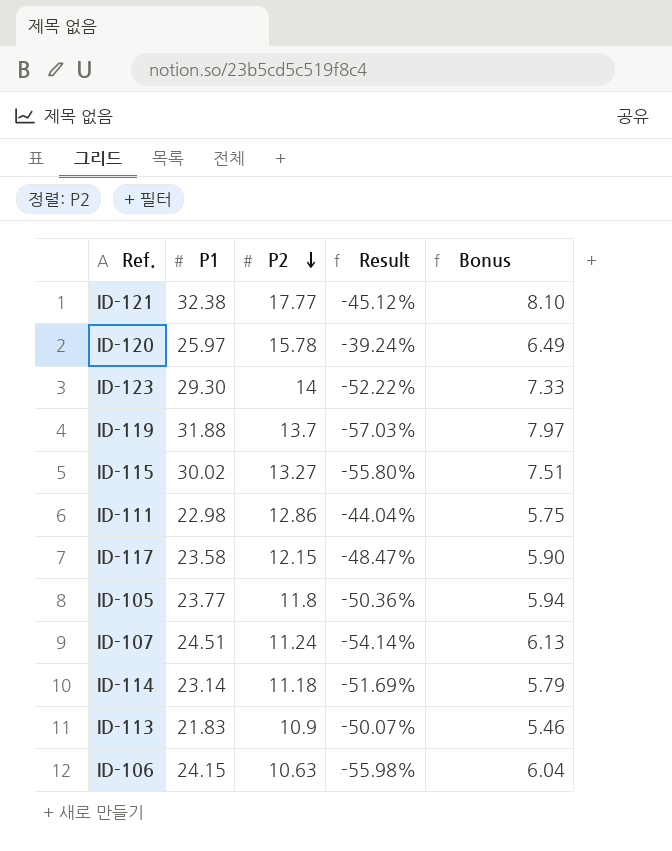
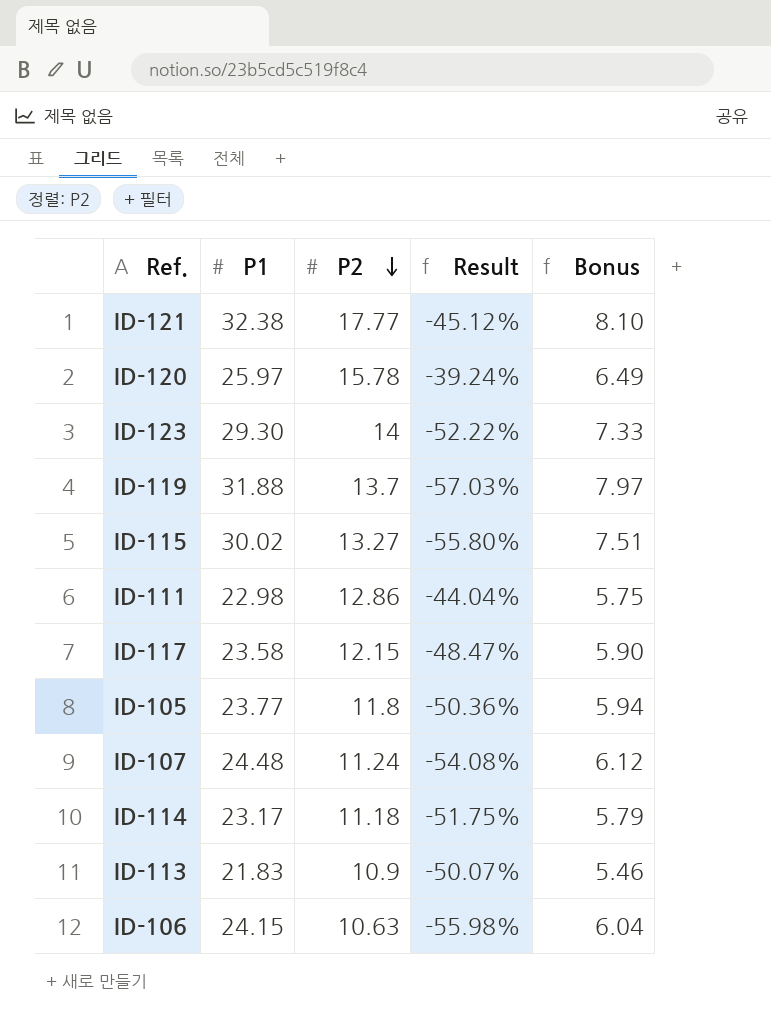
ID-107 | P1: 24.51 -> 24.48
ID-107 | Result: -54.14% -> -54.08%
ID-107 | Bonus: 6.13 -> 6.12
ID-114 | P1: 23.14 -> 23.17
ID-114 | Result: -51.69% -> -51.75%

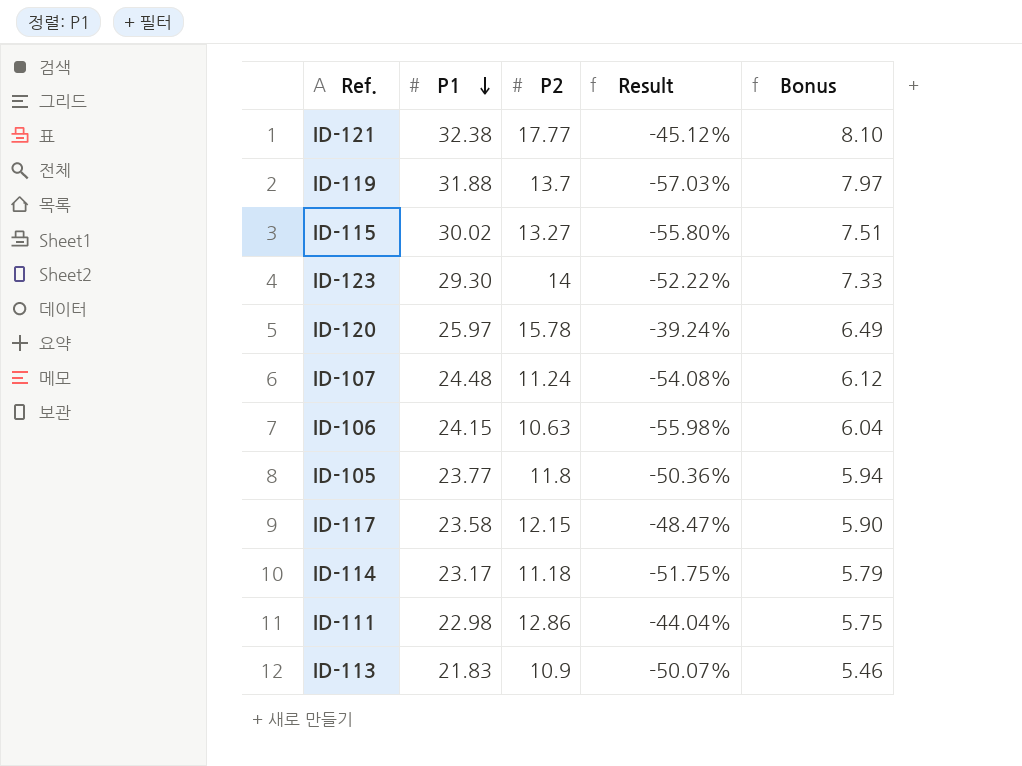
row order: P2 descending -> P1 descending

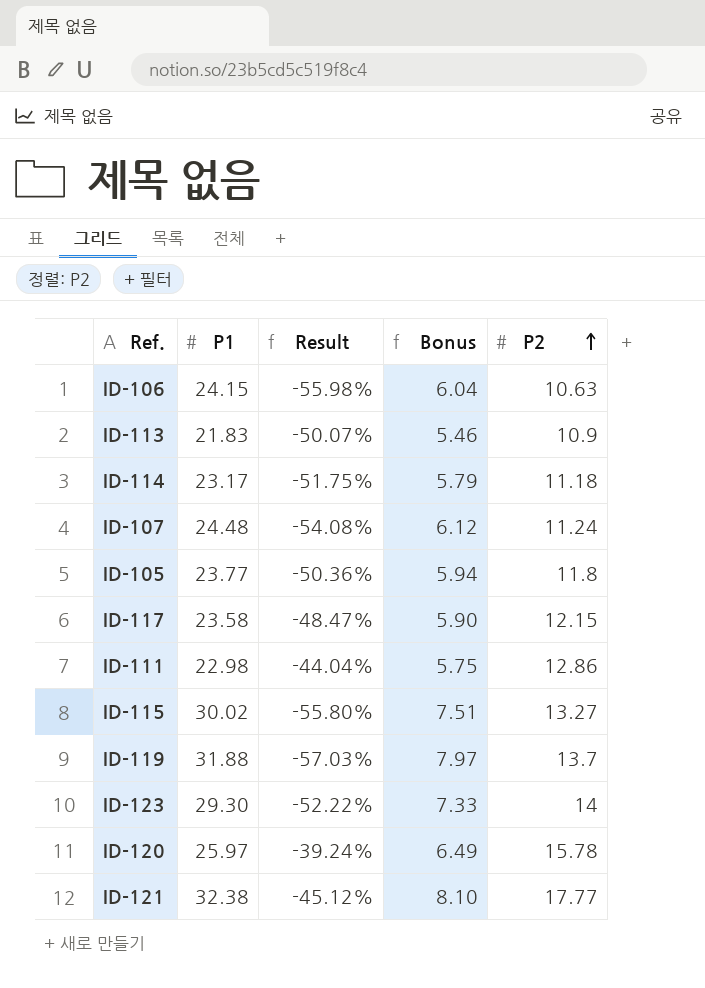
row order: P1 descending -> P2 ascending
column P2 | position: 3 -> 5

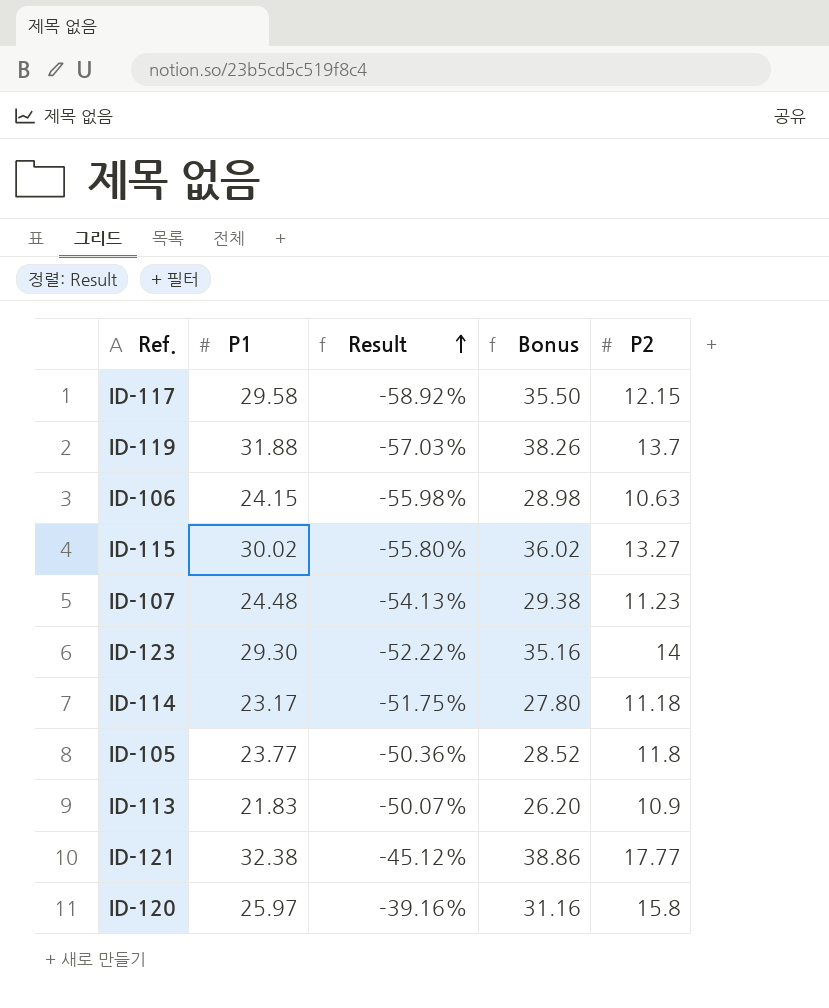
row order: P2 ascending -> Result ascending
column Bonus | formula: [P1] * 0.25 -> [P1] * 1.2
row ID-111: 22.98 | -44.04% | 5.75 | 12.86 -> none
ID-117 | P1: 23.58 -> 29.58
ID-117 | Result: -48.47% -> -58.92%
ID-107 | Result: -54.08% -> -54.13%
ID-107 | P2: 11.24 -> 11.23
ID-120 | Result: -39.24% -> -39.16%
ID-120 | P2: 15.78 -> 15.8

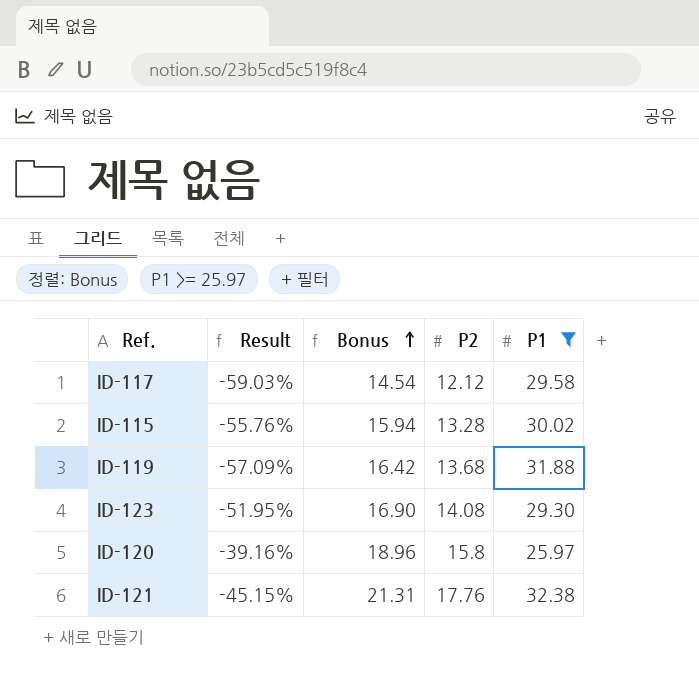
filter: none -> P1 >= 25.97
row order: Result ascending -> Bonus ascending
column Bonus | formula: [P1] * 1.2 -> [P2] * 1.2
column P1 | position: 2 -> 5
ID-117 | Result: -58.92% -> -59.03%
ID-117 | P2: 12.15 -> 12.12
ID-115 | Result: -55.80% -> -55.76%
ID-115 | P2: 13.27 -> 13.28
ID-119 | Result: -57.03% -> -57.09%
ID-119 | P2: 13.7 -> 13.68
ID-123 | Result: -52.22% -> -51.95%
ID-123 | P2: 14 -> 14.08
ID-121 | Result: -45.12% -> -45.15%
ID-121 | P2: 17.77 -> 17.76

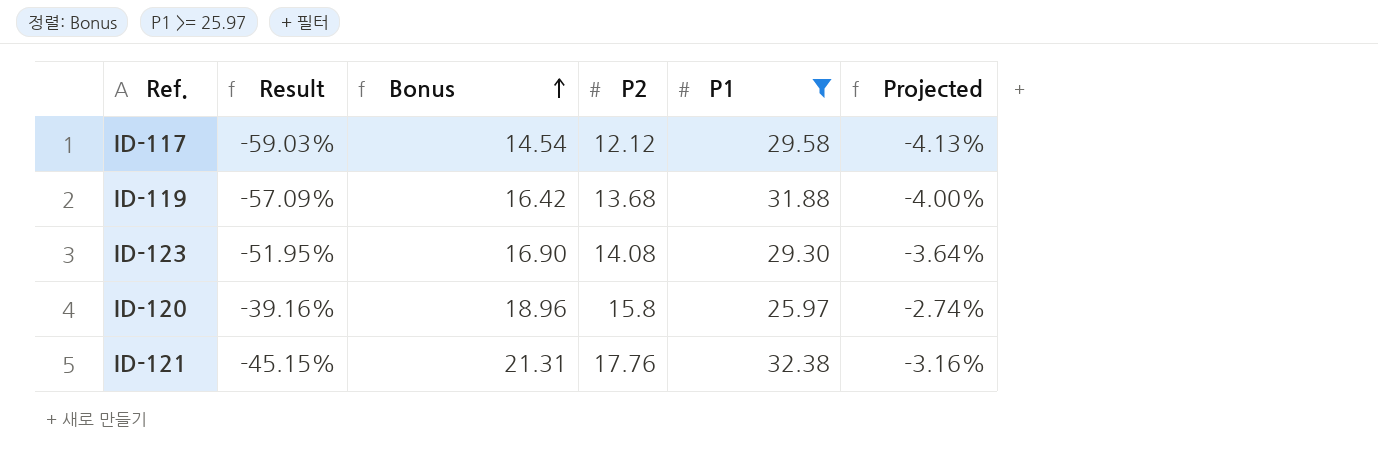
column Projected | formula: none -> [Result] * 0.07
row ID-115: -55.76% | 15.94 | 13.28 | 30.02 -> none

